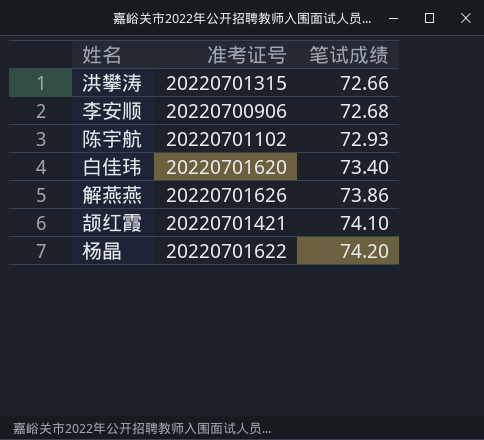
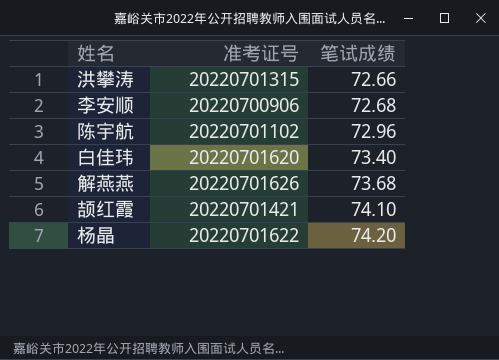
陈宇航 | 笔试成绩: 72.93 -> 72.96
解燕燕 | 笔试成绩: 73.86 -> 73.68

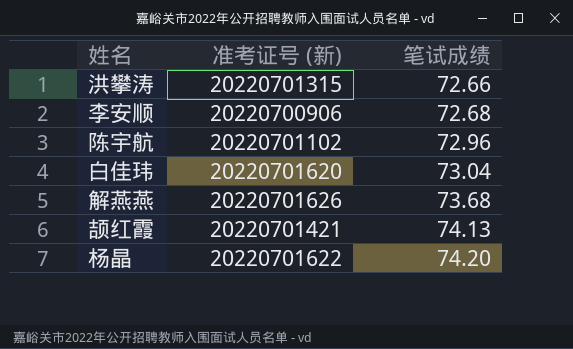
column name: 准考证号 -> 准考证号 (新)
白佳玮 | 笔试成绩: 73.40 -> 73.04
颉红霞 | 笔试成绩: 74.10 -> 74.13

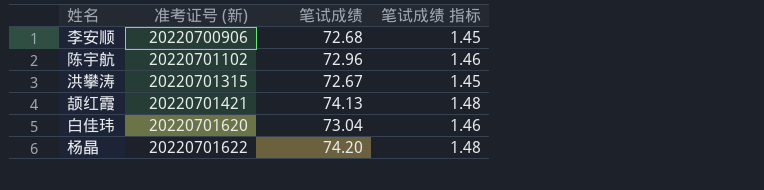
row order: 笔试成绩 ascending -> 准考证号 (新) ascending
column 笔试成绩 指标 | formula: none -> [笔试成绩] * 0.02
row 解燕燕: 20220701626 | 73.68 -> none
洪攀涛 | 笔试成绩: 72.66 -> 72.67

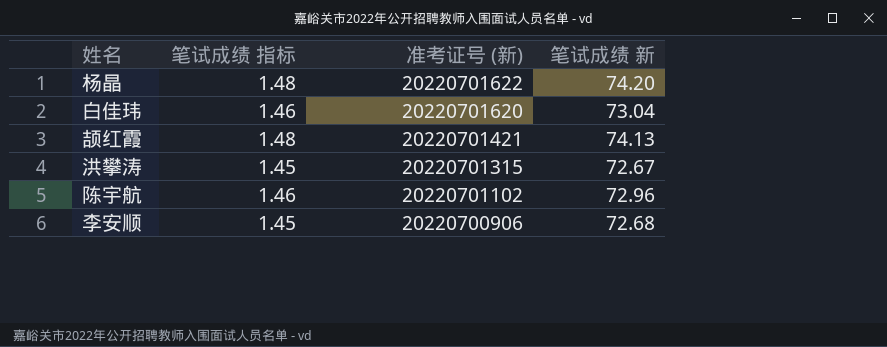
row order: 准考证号 (新) ascending -> 准考证号 (新) descending
column 笔试成绩 指标 | position: 4 -> 2
column name: 笔试成绩 -> 笔试成绩 新

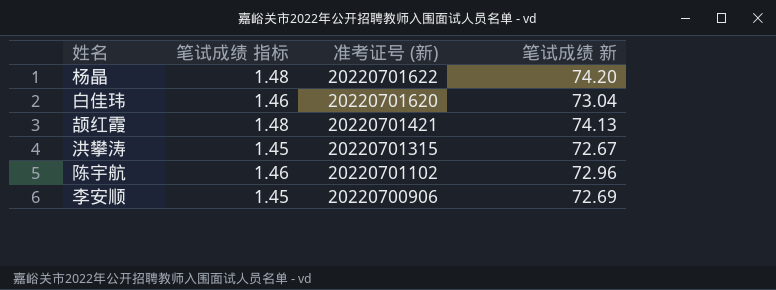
李安顺 | 笔试成绩 新: 72.68 -> 72.69

